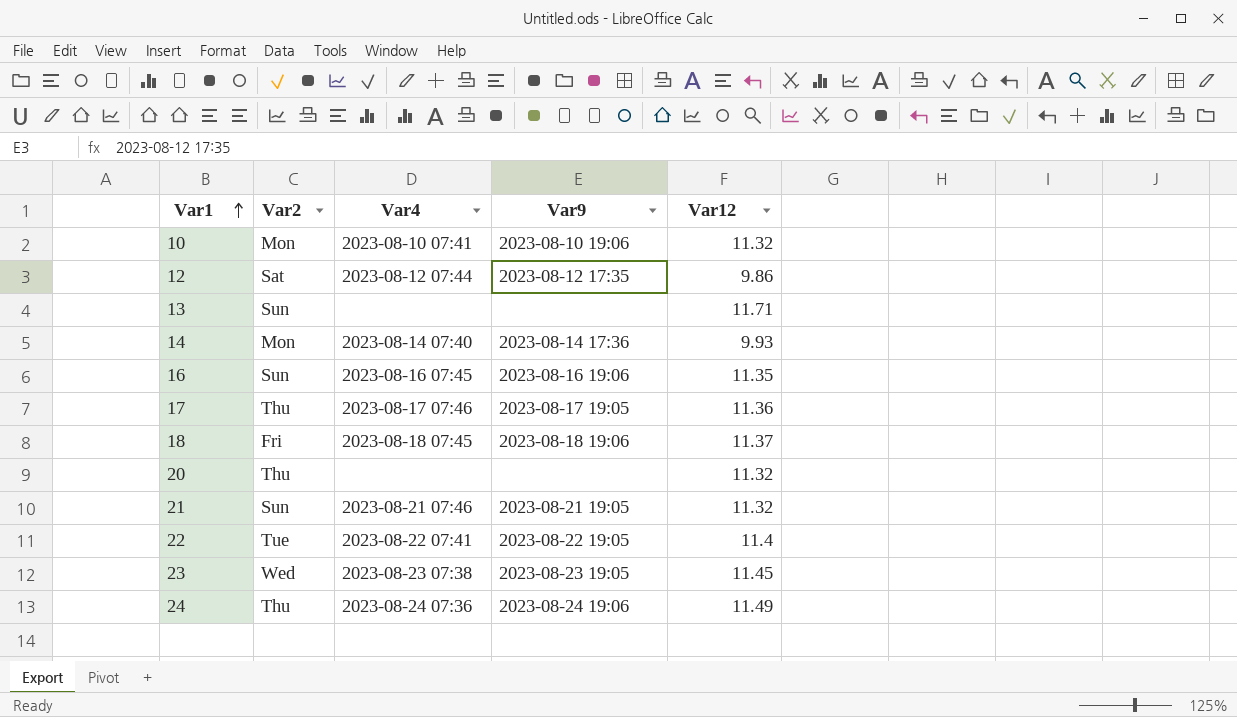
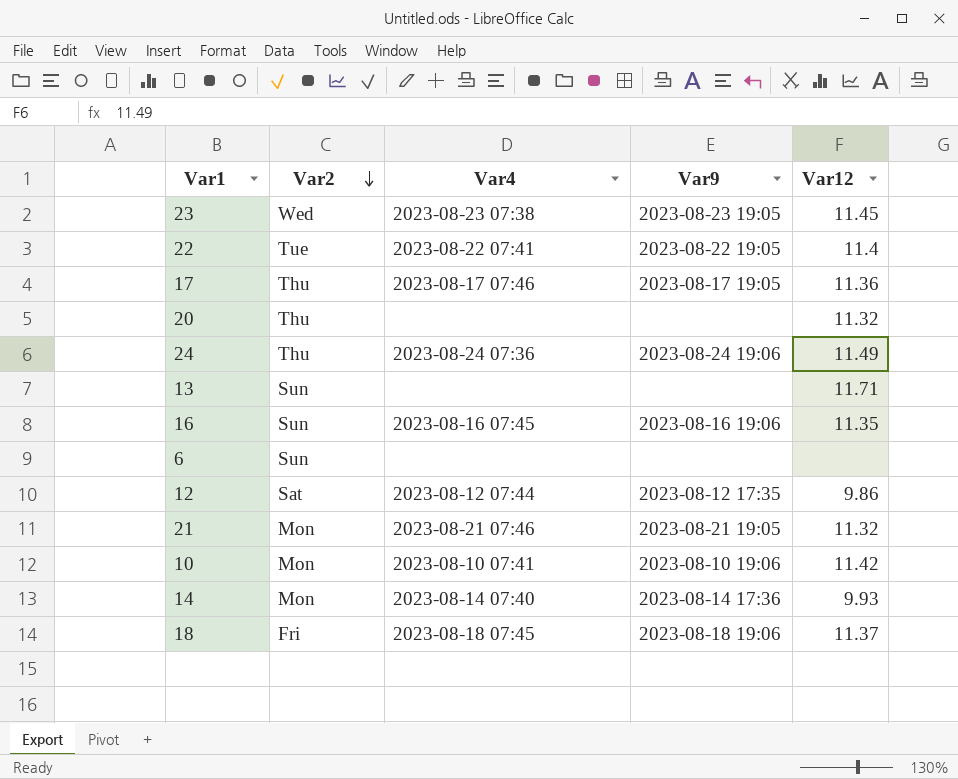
row order: Var1 ascending -> Var2 descending
row 6: none -> Sun | none | none | none
21 | Var2: Sun -> Mon
10 | Var12: 11.32 -> 11.42

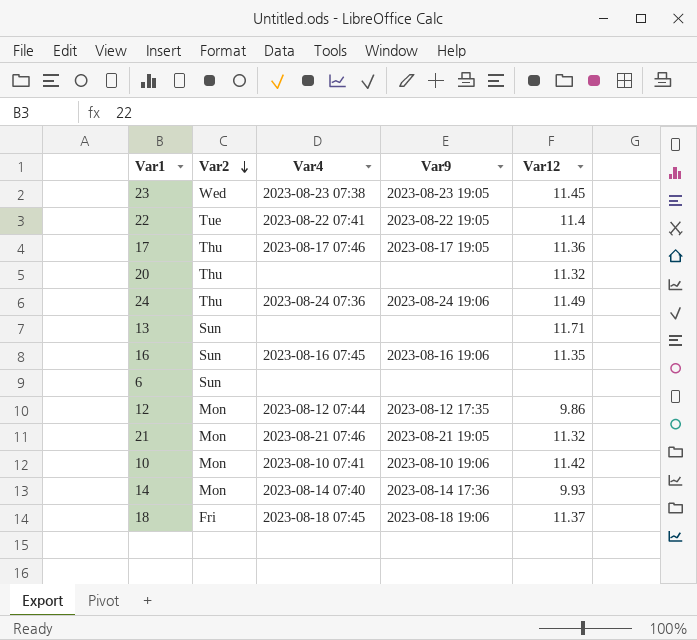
12 | Var2: Sat -> Mon

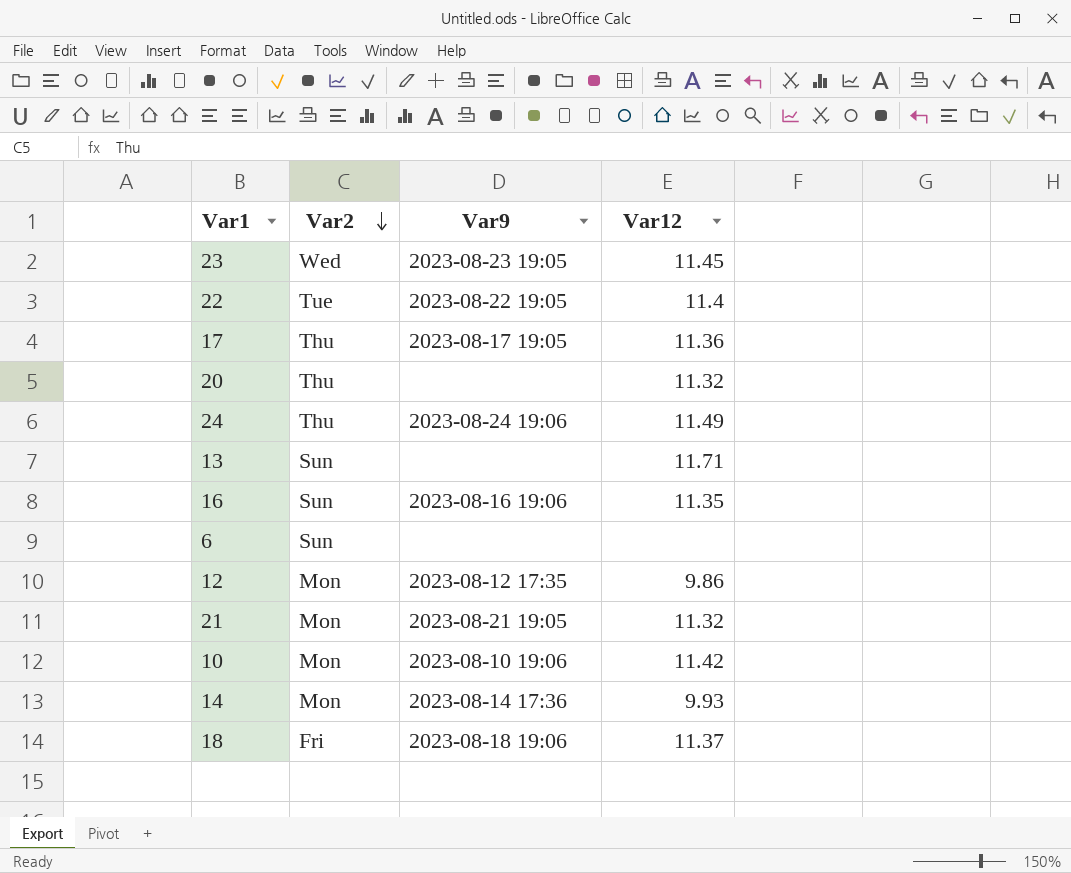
column Var4 | position: 3 -> none

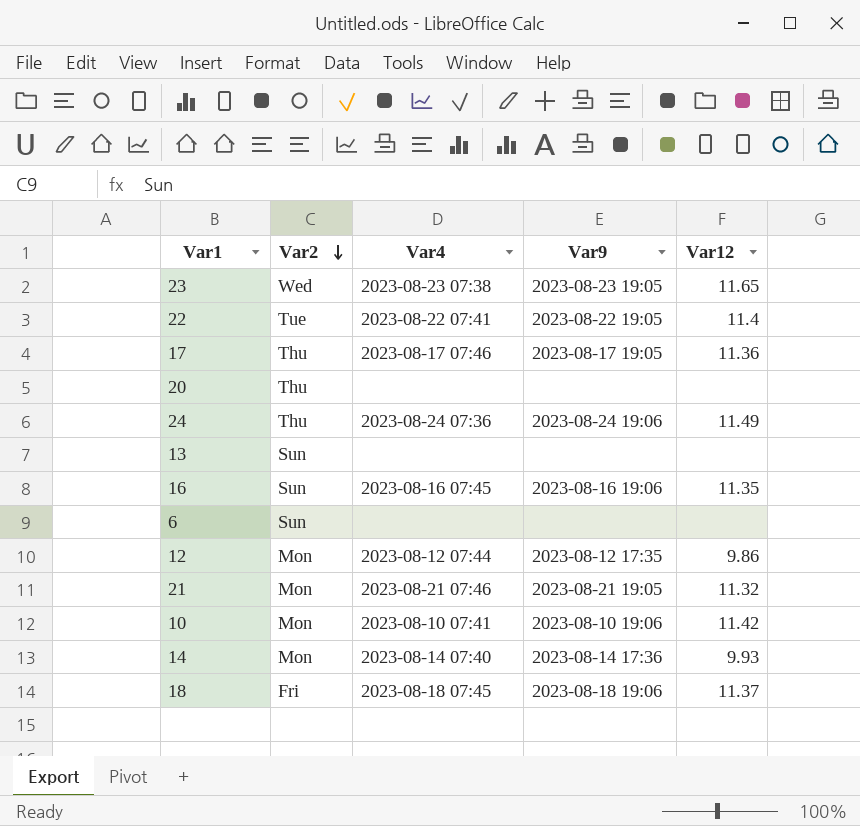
column Var4 | position: none -> 3
23 | Var12: 11.45 -> 11.65
20 | Var12: 11.32 -> none
13 | Var12: 11.71 -> none

